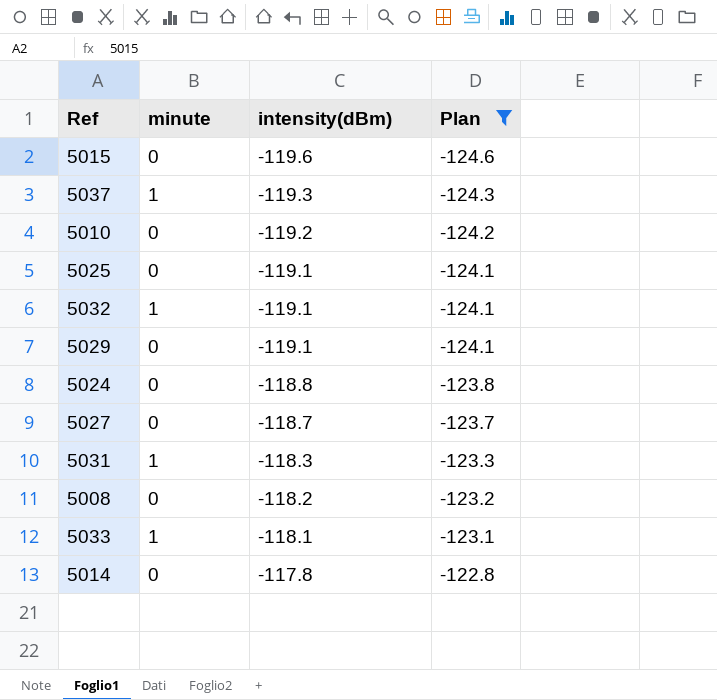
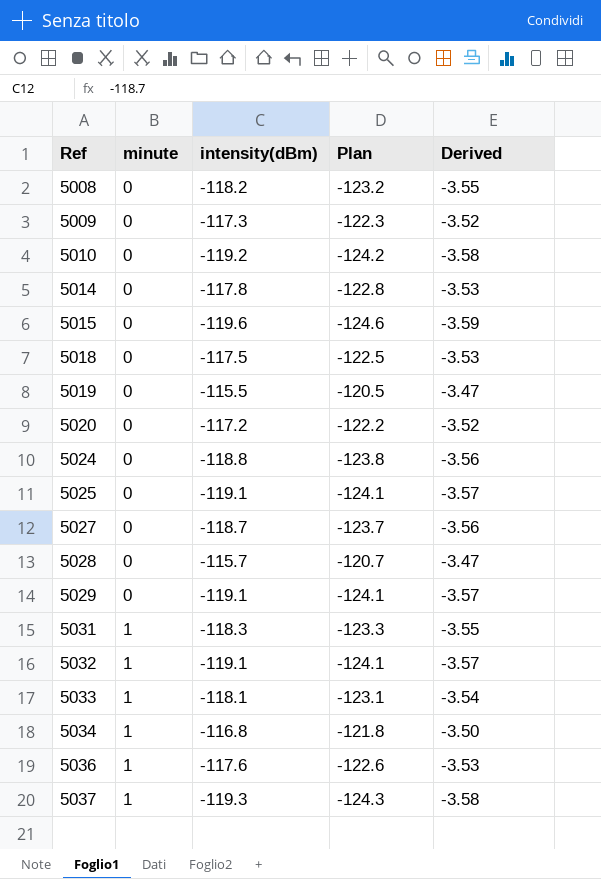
filter: Plan <= -122.8 -> none
row order: intensity(dBm) ascending -> Ref ascending
column Derived | formula: none -> [intensity(dBm)] * 0.03

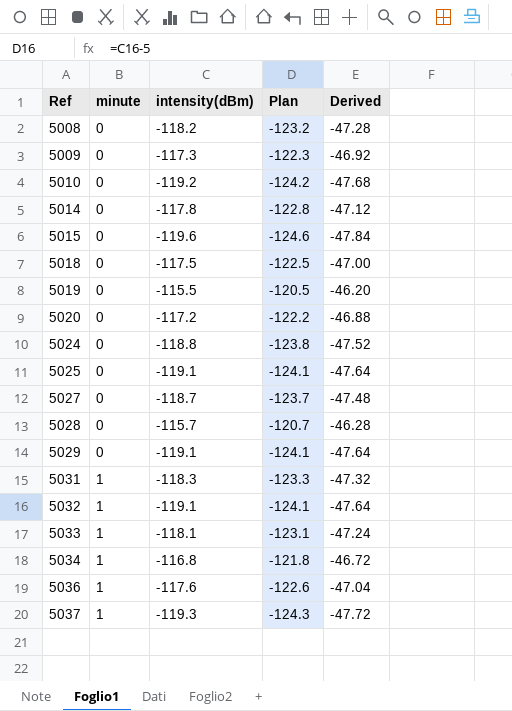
column Derived | formula: [intensity(dBm)] * 0.03 -> [intensity(dBm)] * 0.4

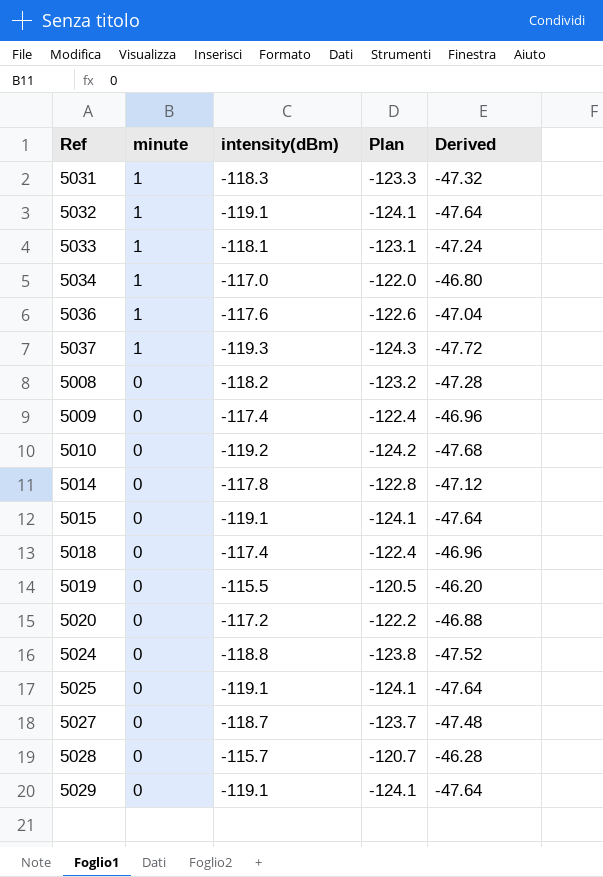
row order: Ref ascending -> minute descending
5034 | intensity(dBm): -116.8 -> -117.0
5034 | Plan: -121.8 -> -122.0
5034 | Derived: -46.72 -> -46.80
5009 | intensity(dBm): -117.3 -> -117.4
5009 | Plan: -122.3 -> -122.4
5009 | Derived: -46.92 -> -46.96
5015 | intensity(dBm): -119.6 -> -119.1
5015 | Plan: -124.6 -> -124.1
5015 | Derived: -47.84 -> -47.64
5018 | intensity(dBm): -117.5 -> -117.4
5018 | Plan: -122.5 -> -122.4
5018 | Derived: -47.00 -> -46.96

